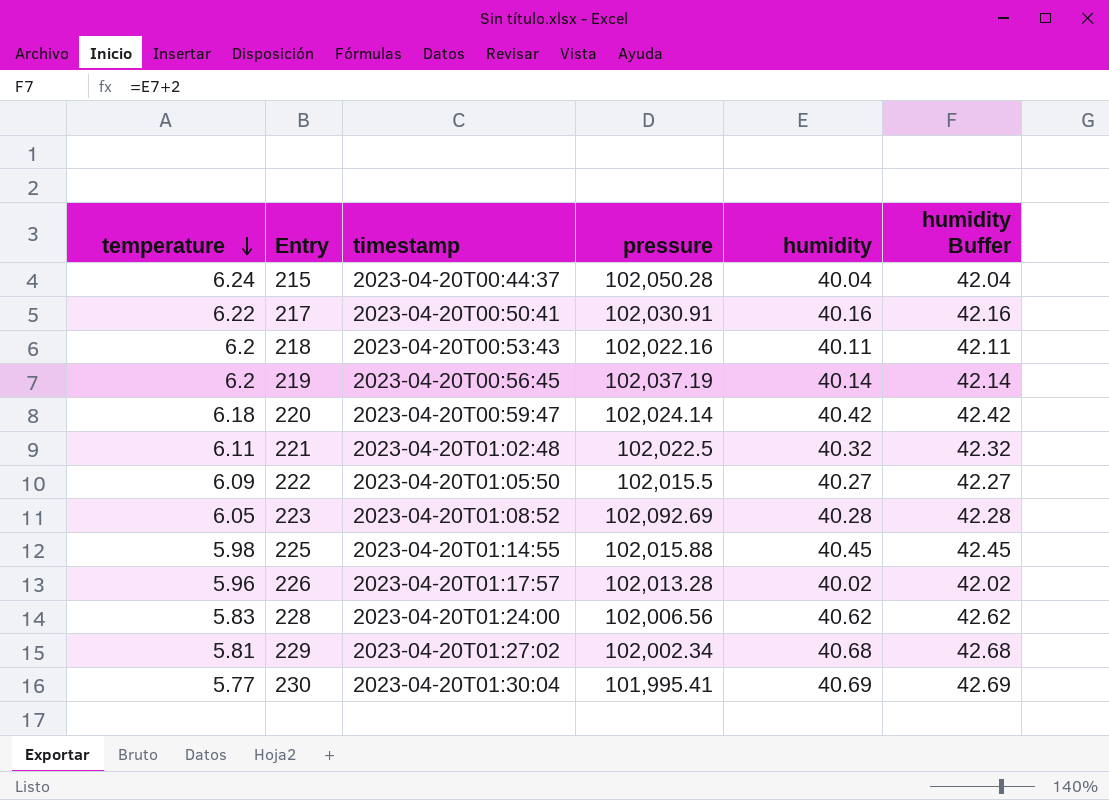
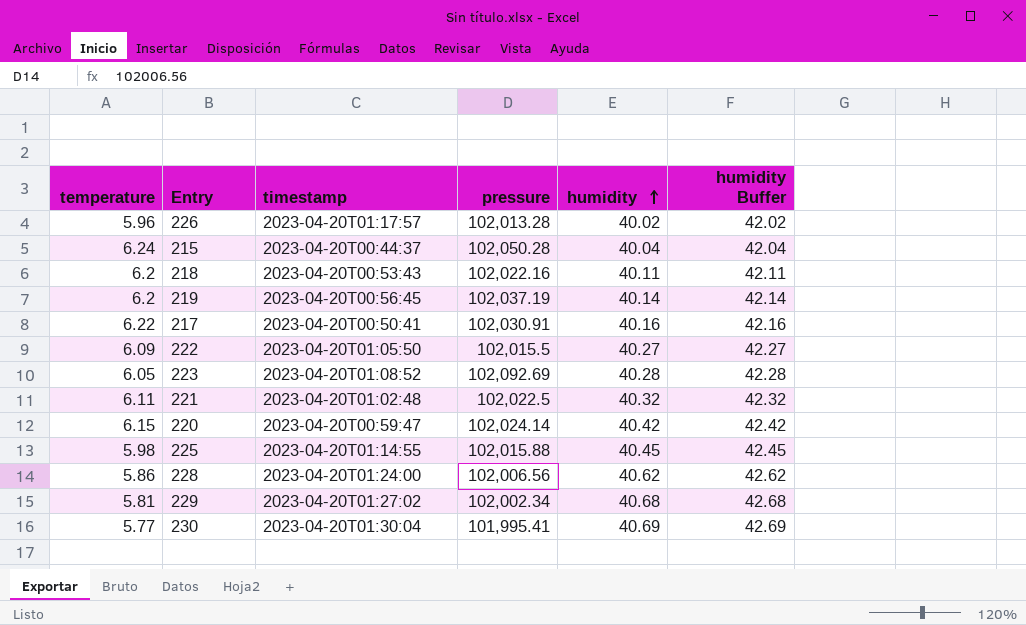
row order: temperature descending -> humidity ascending
220 | temperature: 6.18 -> 6.15
228 | temperature: 5.83 -> 5.86

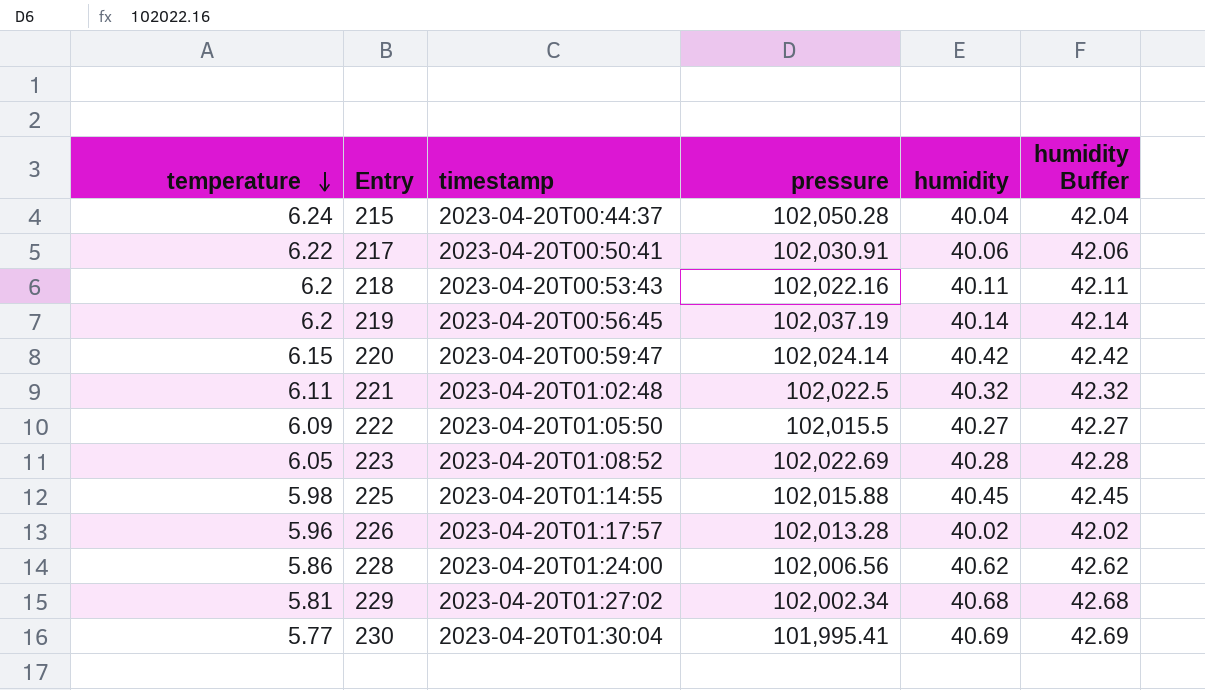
row order: humidity ascending -> temperature descending
217 | humidity: 40.16 -> 40.06
217 | humidity Buffer: 42.16 -> 42.06
223 | pressure: 102,092.69 -> 102,022.69

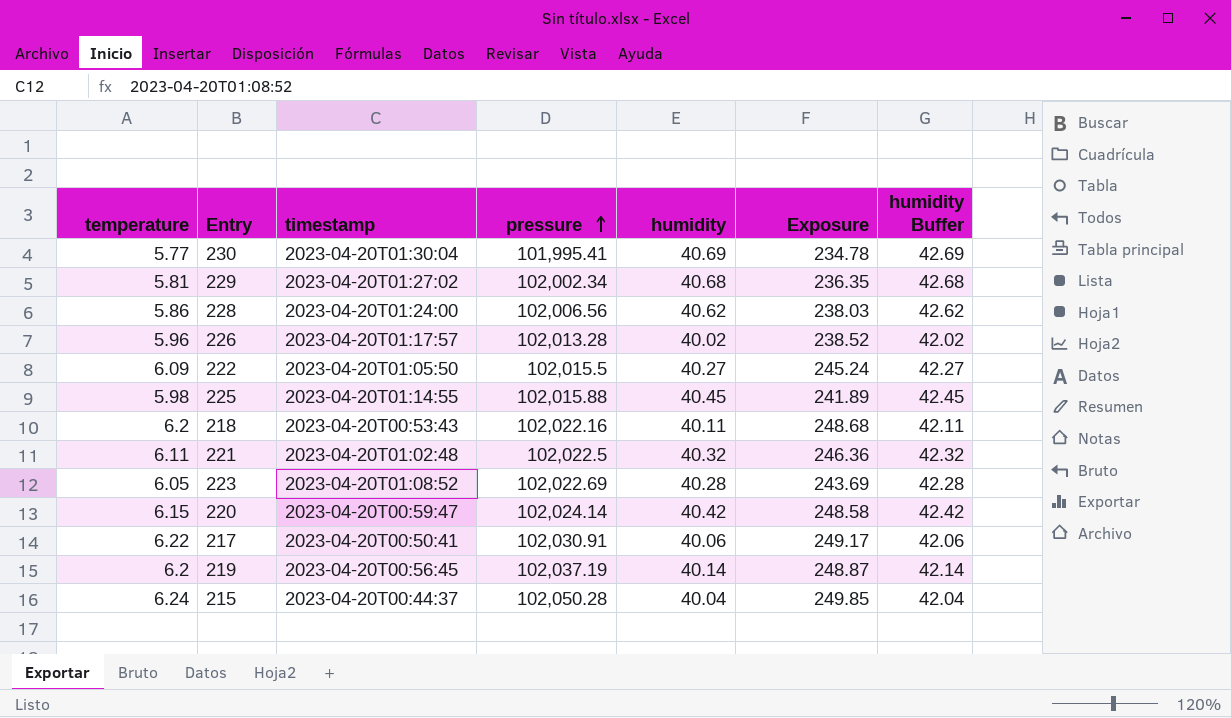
row order: temperature descending -> pressure ascending
column Exposure | formula: none -> [temperature] * [humidity]

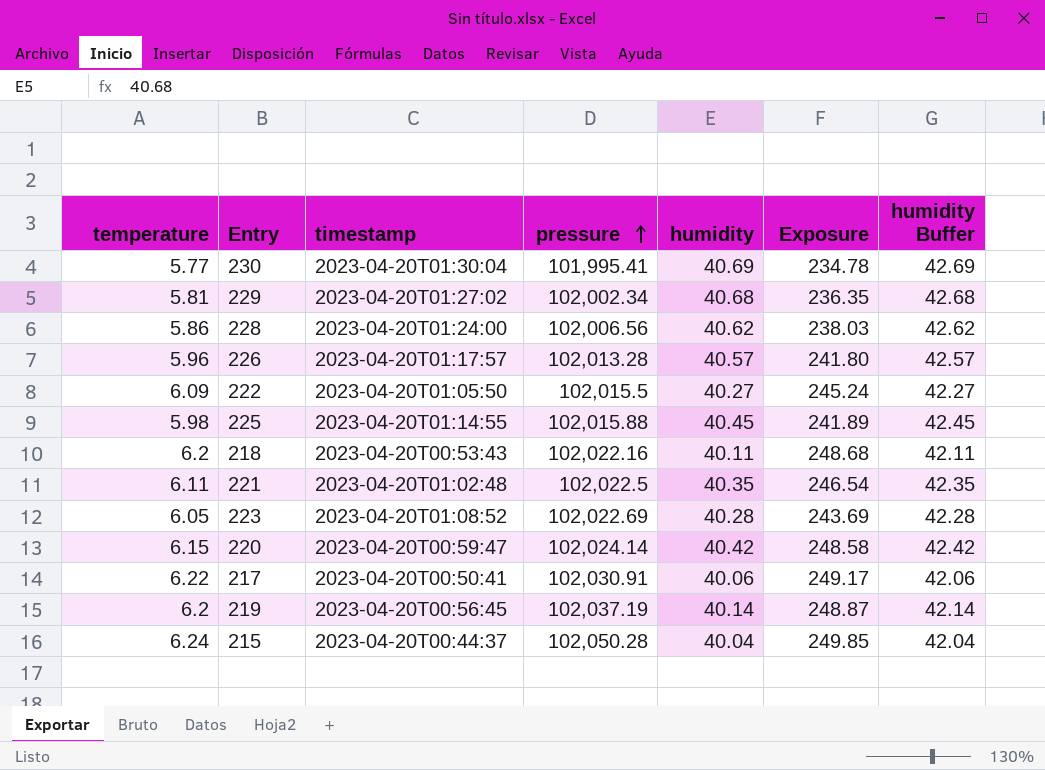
226 | humidity: 40.02 -> 40.57
226 | Exposure: 238.52 -> 241.80
226 | humidity Buffer: 42.02 -> 42.57
221 | humidity: 40.32 -> 40.35
221 | Exposure: 246.36 -> 246.54
221 | humidity Buffer: 42.32 -> 42.35

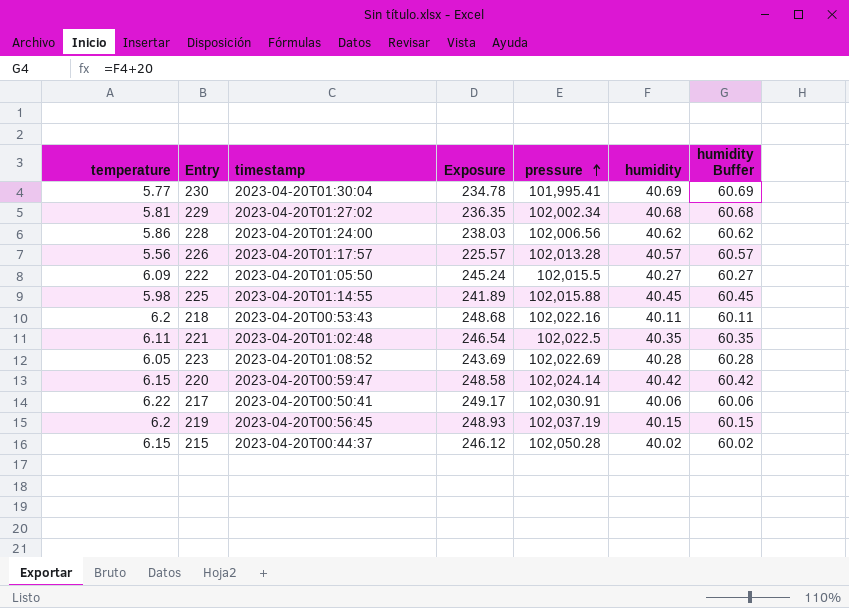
column Exposure | position: 6 -> 4
column humidity Buffer | formula: [humidity] + 2 -> [humidity] + 20
226 | temperature: 5.96 -> 5.56
226 | Exposure: 241.80 -> 225.57
219 | Exposure: 248.87 -> 248.93
219 | humidity: 40.14 -> 40.15
215 | temperature: 6.24 -> 6.15
215 | Exposure: 249.85 -> 246.12
215 | humidity: 40.04 -> 40.02

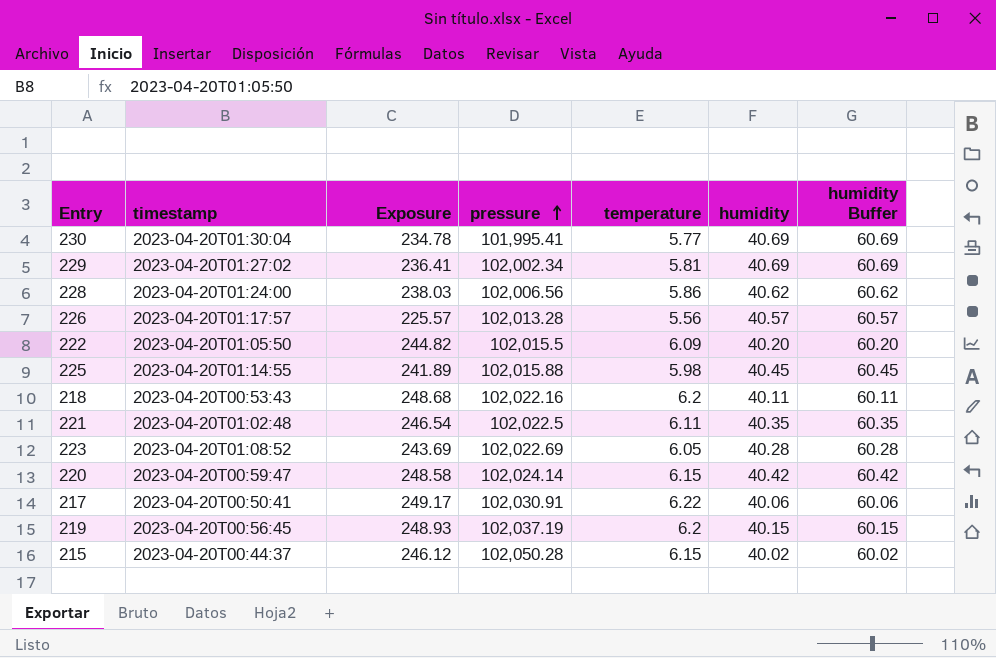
column temperature | position: 1 -> 5
229 | Exposure: 236.35 -> 236.41
229 | humidity: 40.68 -> 40.69
229 | humidity Buffer: 60.68 -> 60.69
222 | Exposure: 245.24 -> 244.82
222 | humidity: 40.27 -> 40.20
222 | humidity Buffer: 60.27 -> 60.20

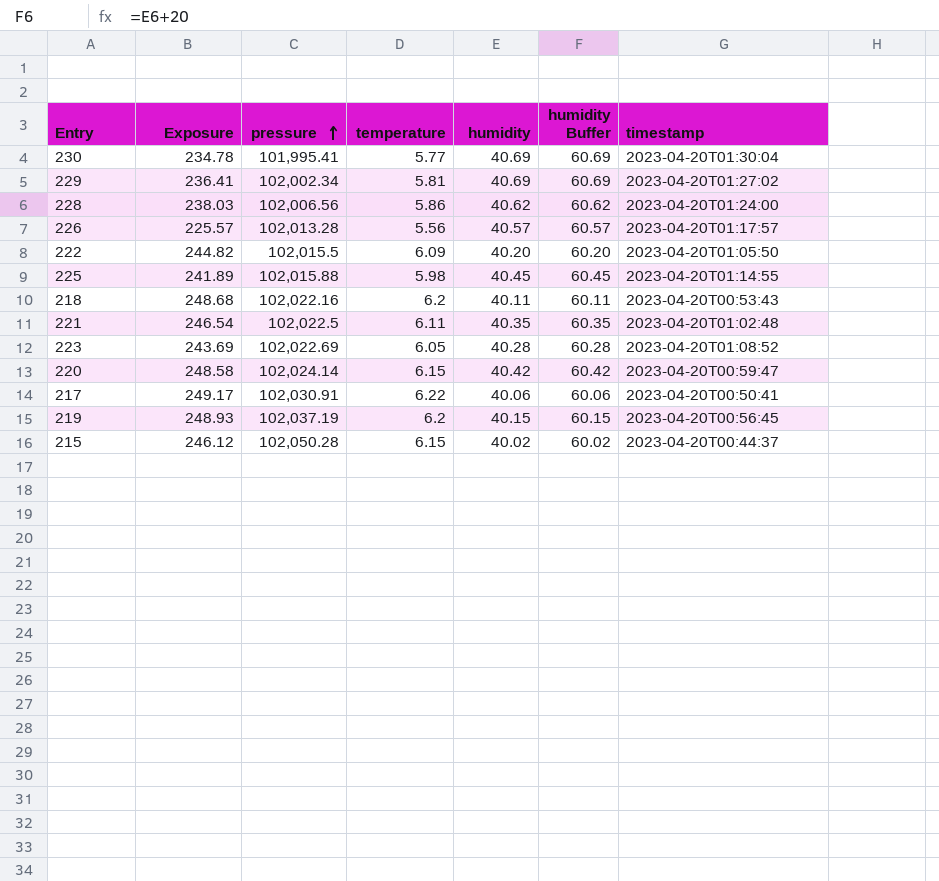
column timestamp | position: 2 -> 7

